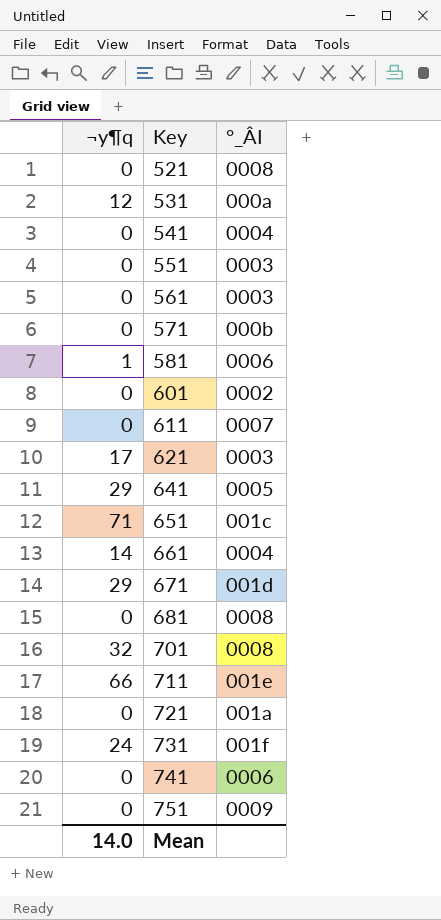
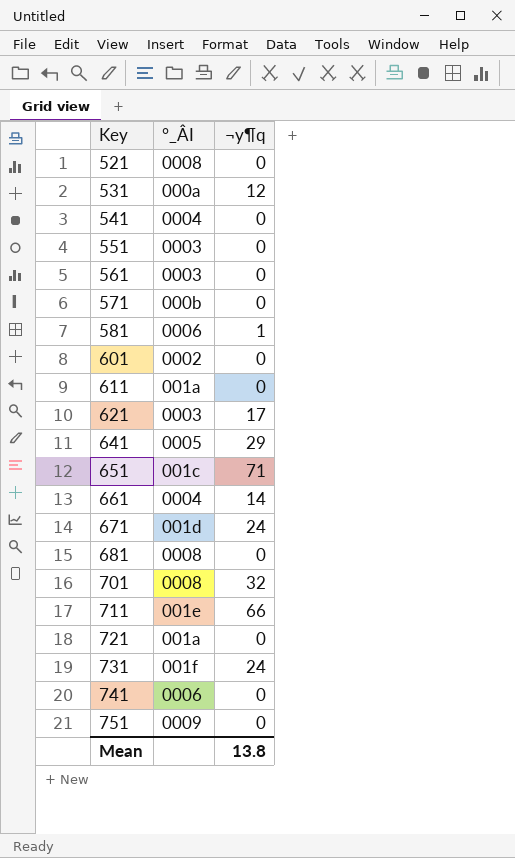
column ¬y¶q | position: 1 -> 3
611 | °_ÂI: 0007 -> 001a
671 | ¬y¶q: 29 -> 24
Mean | ¬y¶q: 14.0 -> 13.8

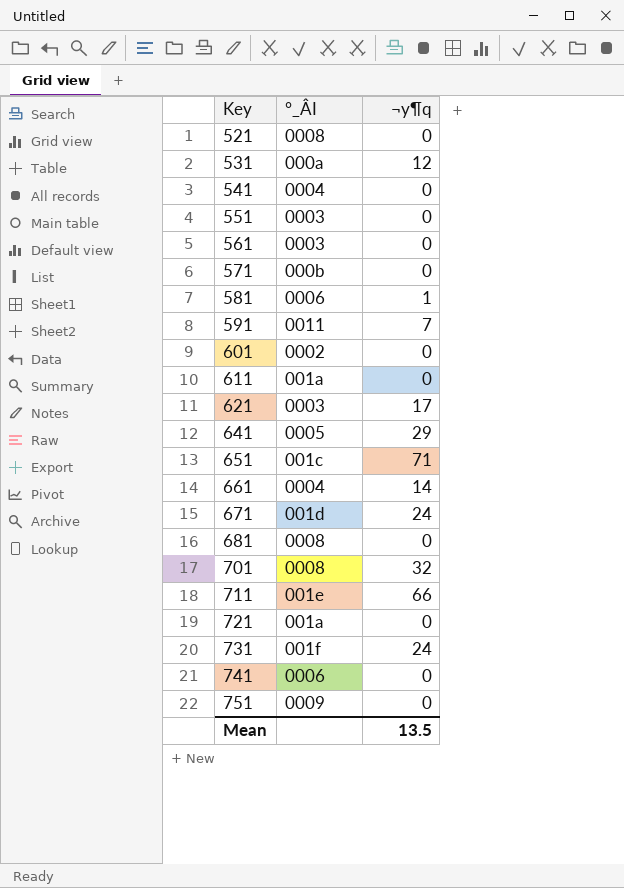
row 591: none -> 0011 | 7
Mean | ¬y¶q: 13.8 -> 13.5

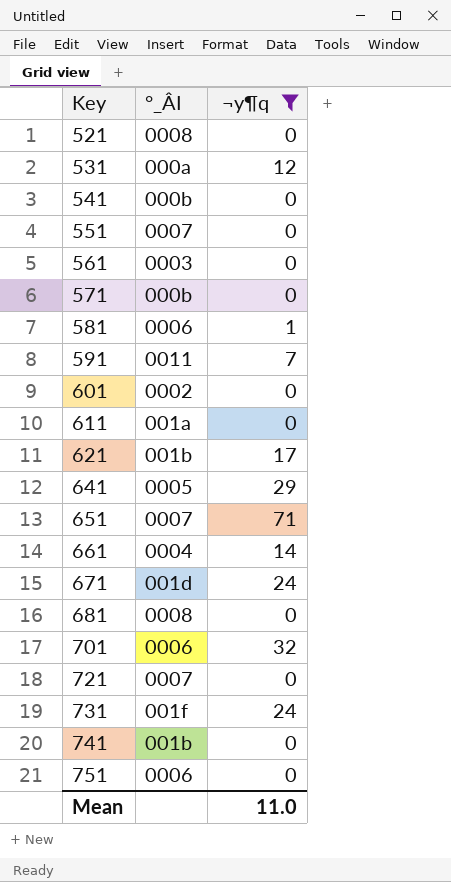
filter: none -> ¬y¶q != 66
541 | °_ÂI: 0004 -> 000b
551 | °_ÂI: 0003 -> 0007
621 | °_ÂI: 0003 -> 001b
651 | °_ÂI: 001c -> 0007
701 | °_ÂI: 0008 -> 0006
721 | °_ÂI: 001a -> 0007
741 | °_ÂI: 0006 -> 001b
751 | °_ÂI: 0009 -> 0006
Mean | ¬y¶q: 13.5 -> 11.0

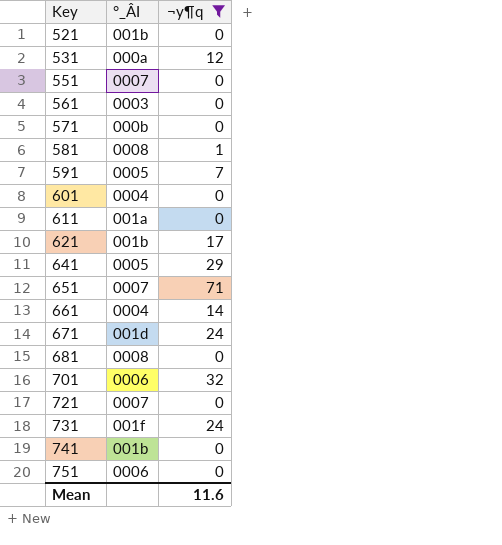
row 541: 000b | 0 -> none
521 | °_ÂI: 0008 -> 001b
581 | °_ÂI: 0006 -> 0008
591 | °_ÂI: 0011 -> 0005
601 | °_ÂI: 0002 -> 0004
Mean | ¬y¶q: 11.0 -> 11.6

